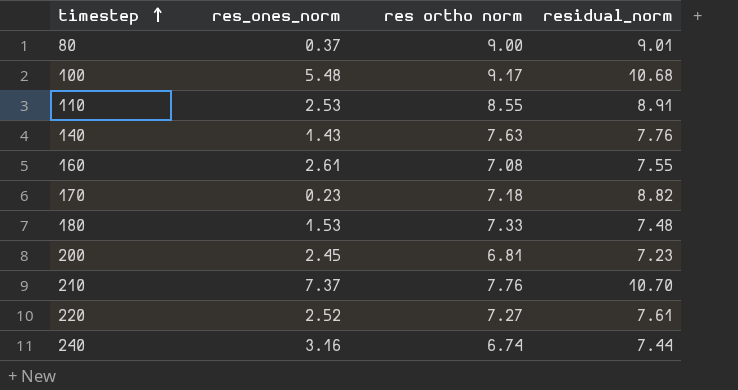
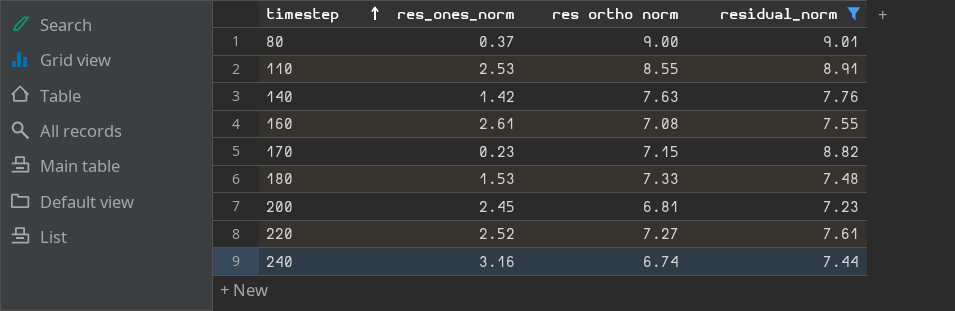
filter: none -> residual_norm <= 9.01
140 | res_ones_norm: 1.43 -> 1.42
170 | res ortho norm: 7.18 -> 7.15

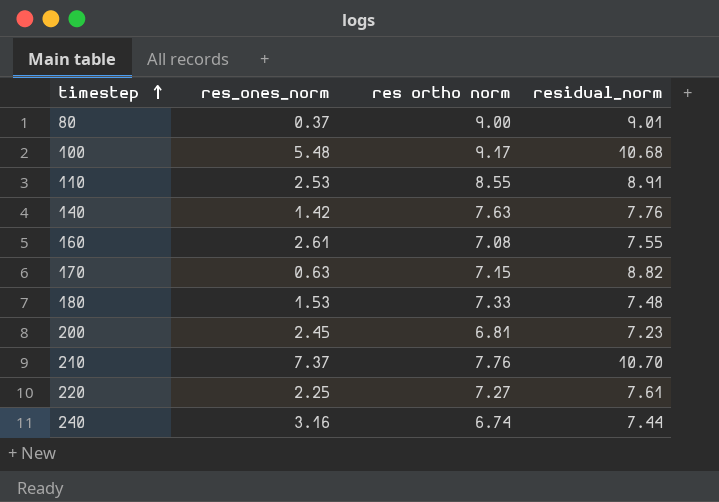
filter: residual_norm <= 9.01 -> none
170 | res_ones_norm: 0.23 -> 0.63
220 | res_ones_norm: 2.52 -> 2.25

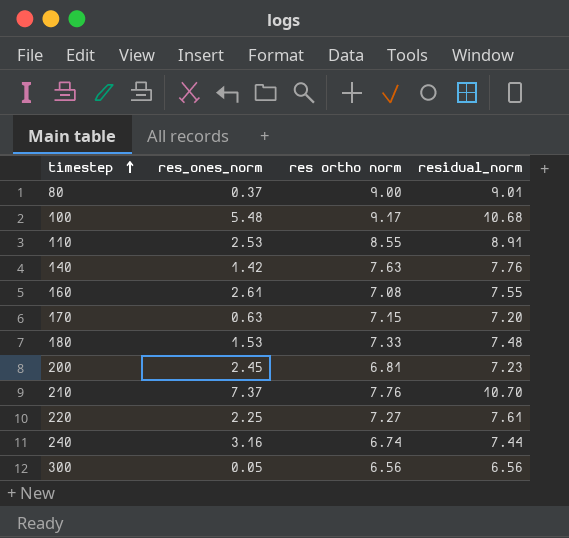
170 | residual_norm: 8.82 -> 7.20
row 300: none -> 0.05 | 6.56 | 6.56

